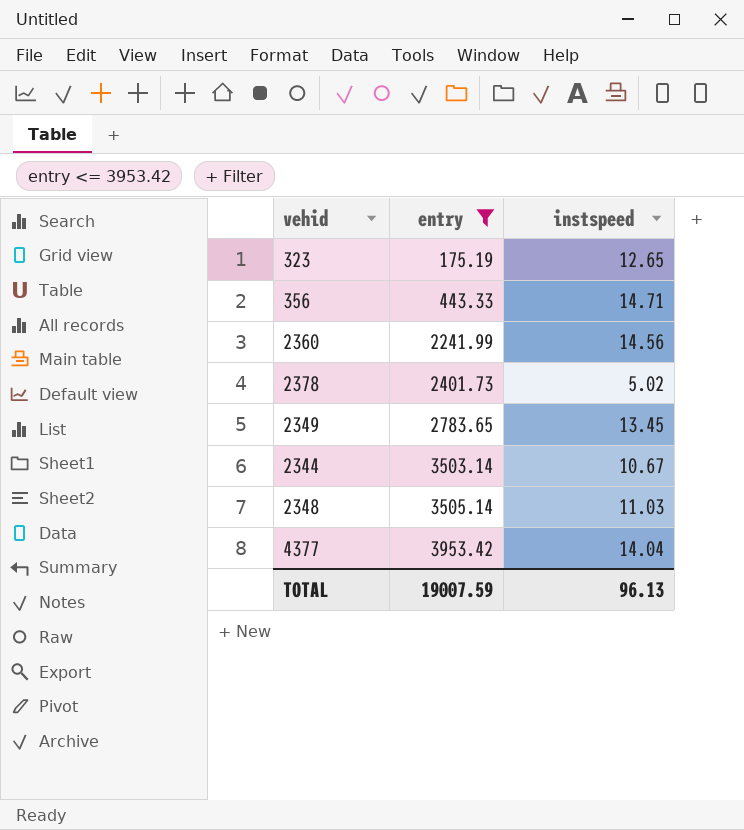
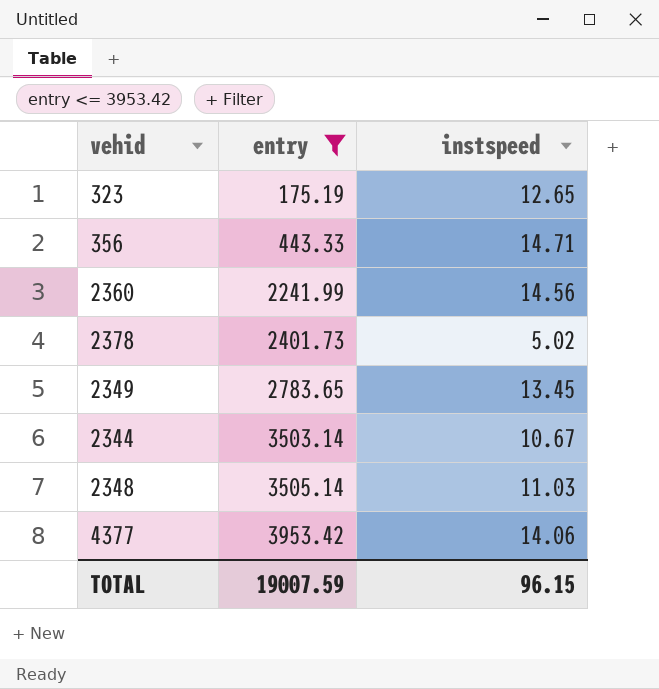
4377 | instspeed: 14.04 -> 14.06
TOTAL | instspeed: 96.13 -> 96.15

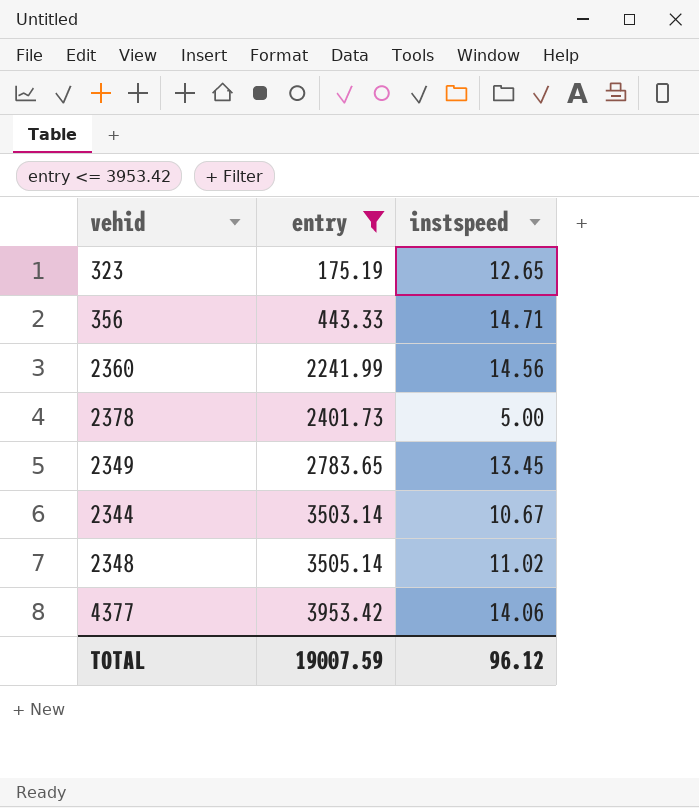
2378 | instspeed: 5.02 -> 5.00
2348 | instspeed: 11.03 -> 11.02
TOTAL | instspeed: 96.15 -> 96.12

